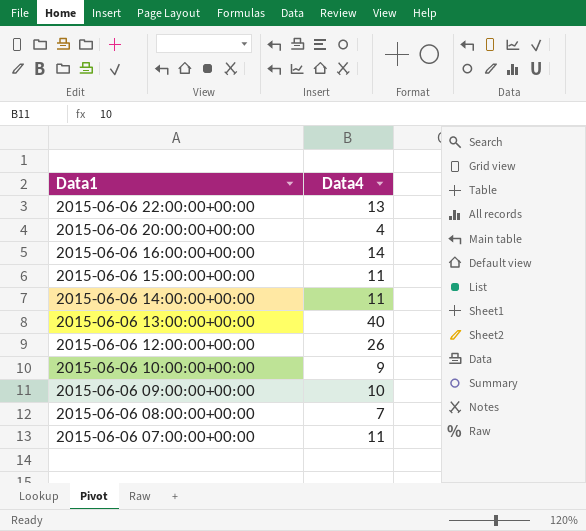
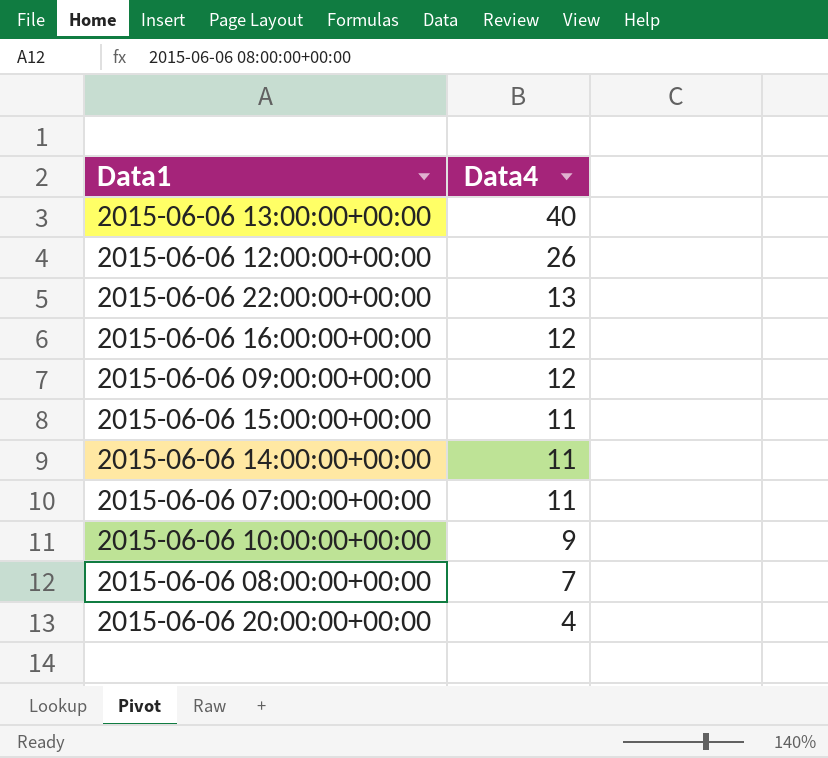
row order: Data1 descending -> Data4 descending
2015-06-06 16:00:00+00:00 | Data4: 14 -> 12
2015-06-06 09:00:00+00:00 | Data4: 10 -> 12

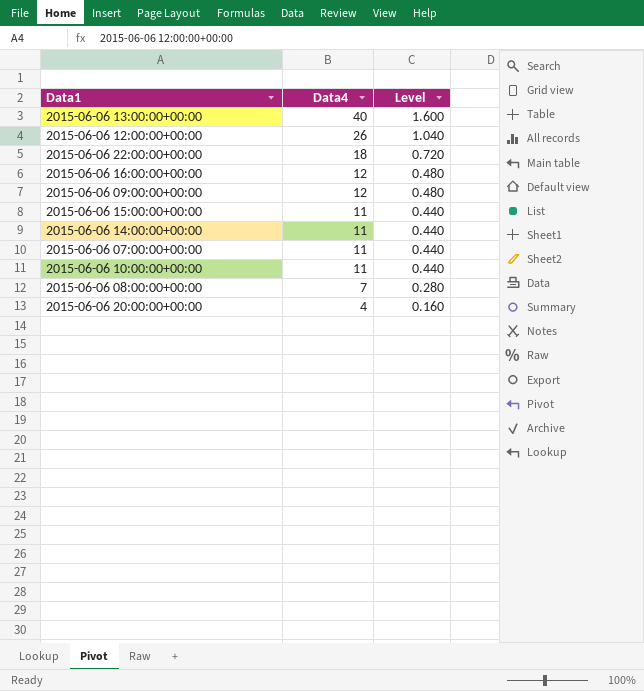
column Level | formula: none -> [Data4] * 0.04
2015-06-06 22:00:00+00:00 | Data4: 13 -> 18
2015-06-06 10:00:00+00:00 | Data4: 9 -> 11

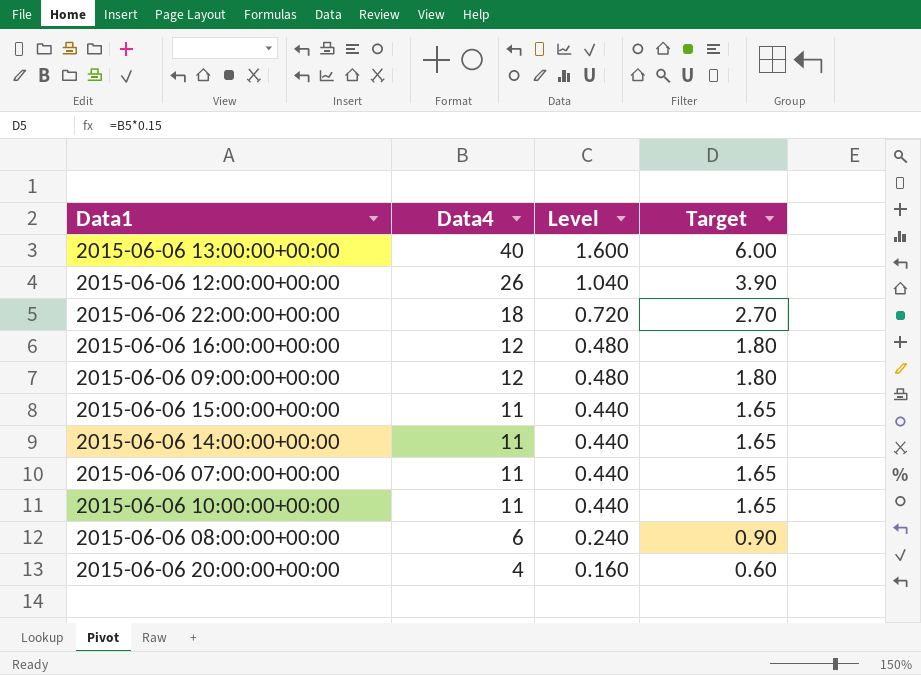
column Target | formula: none -> [Data4] * 0.15
2015-06-06 08:00:00+00:00 | Data4: 7 -> 6
2015-06-06 08:00:00+00:00 | Level: 0.280 -> 0.240

